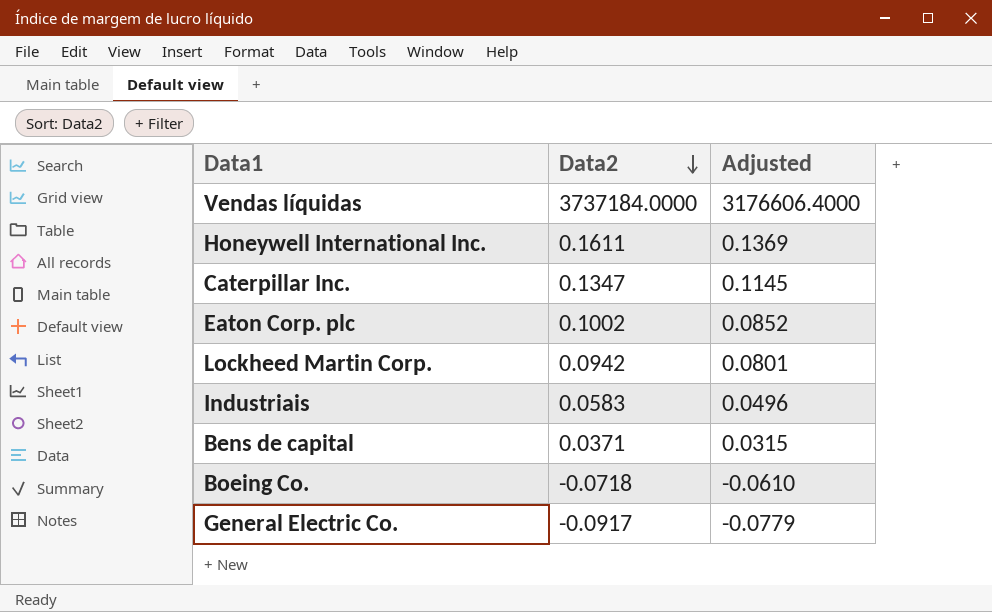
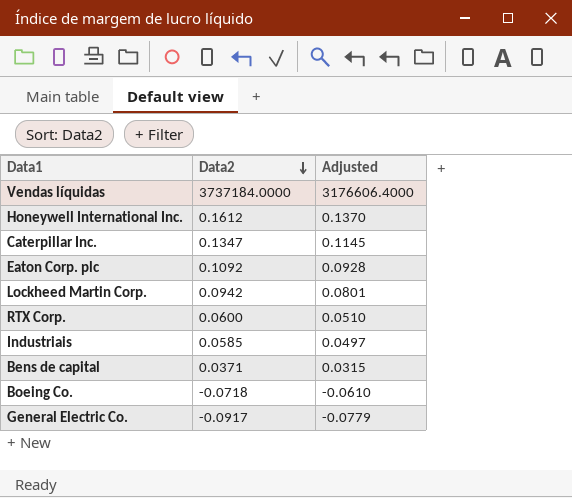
Honeywell International Inc. | Data2: 0.1611 -> 0.1612
Honeywell International Inc. | Adjusted: 0.1369 -> 0.1370
Eaton Corp. plc | Data2: 0.1002 -> 0.1092
Eaton Corp. plc | Adjusted: 0.0852 -> 0.0928
row RTX Corp.: none -> 0.0600 | 0.0510
Industriais | Data2: 0.0583 -> 0.0585
Industriais | Adjusted: 0.0496 -> 0.0497

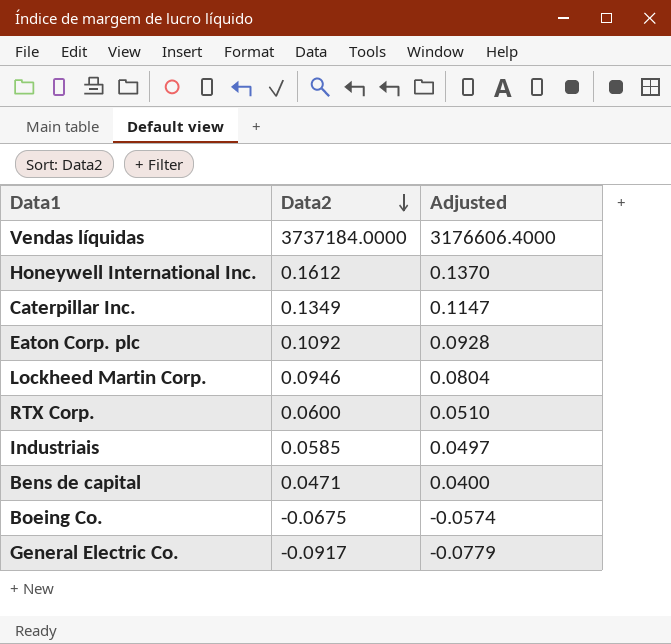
Caterpillar Inc. | Data2: 0.1347 -> 0.1349
Caterpillar Inc. | Adjusted: 0.1145 -> 0.1147
Lockheed Martin Corp. | Data2: 0.0942 -> 0.0946
Lockheed Martin Corp. | Adjusted: 0.0801 -> 0.0804
Bens de capital | Data2: 0.0371 -> 0.0471
Bens de capital | Adjusted: 0.0315 -> 0.0400
Boeing Co. | Data2: -0.0718 -> -0.0675
Boeing Co. | Adjusted: -0.0610 -> -0.0574

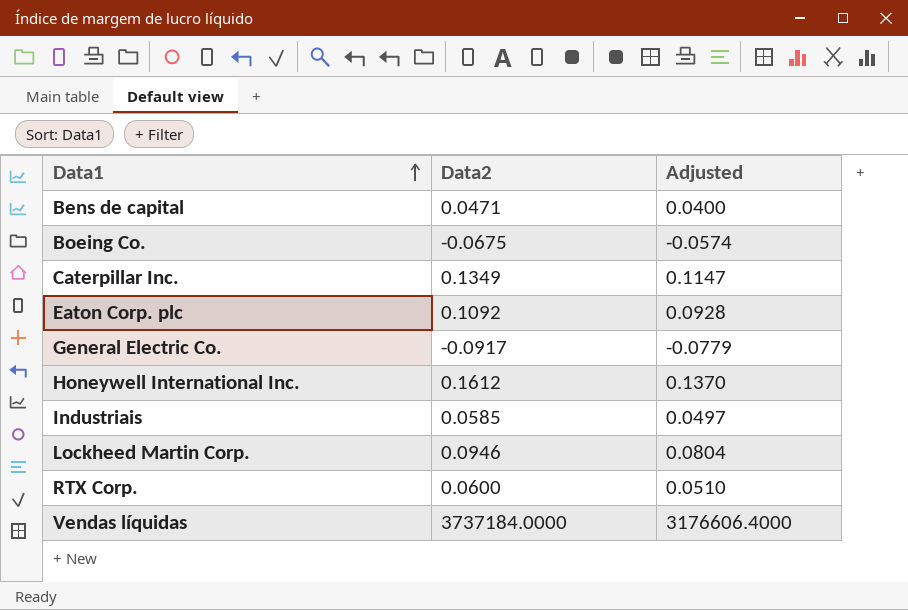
row order: Data2 descending -> Data1 ascending

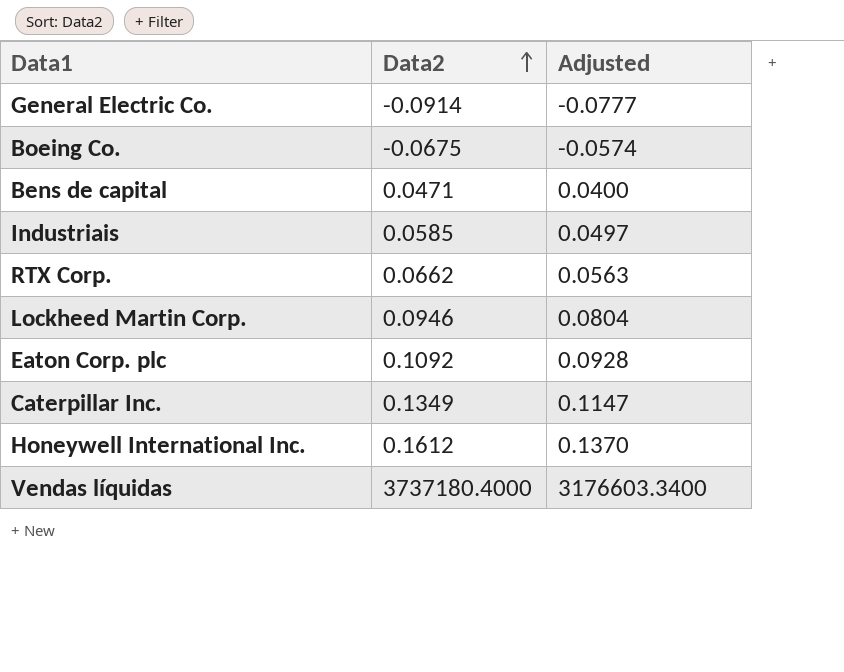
row order: Data1 ascending -> Data2 ascending
General Electric Co. | Data2: -0.0917 -> -0.0914
General Electric Co. | Adjusted: -0.0779 -> -0.0777
RTX Corp. | Data2: 0.0600 -> 0.0662
RTX Corp. | Adjusted: 0.0510 -> 0.0563
Vendas líquidas | Data2: 3737184.0000 -> 3737180.4000
Vendas líquidas | Adjusted: 3176606.4000 -> 3176603.3400

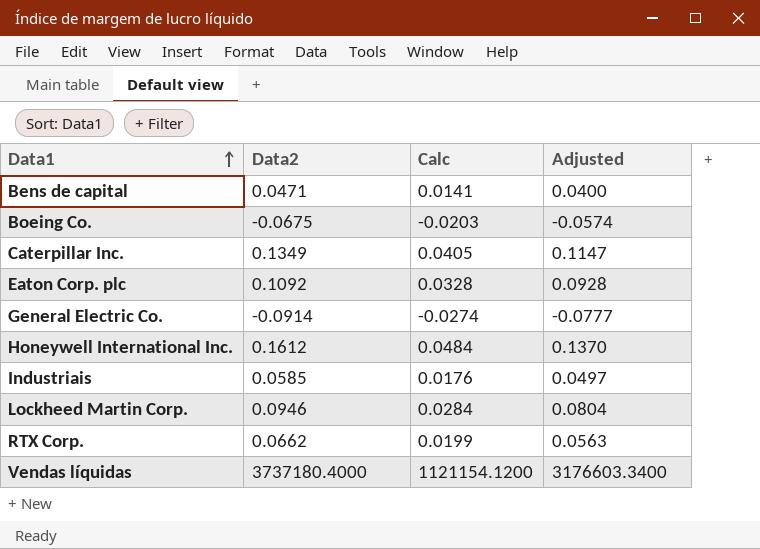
row order: Data2 ascending -> Data1 ascending
column Calc | formula: none -> [Data2] * 0.3

